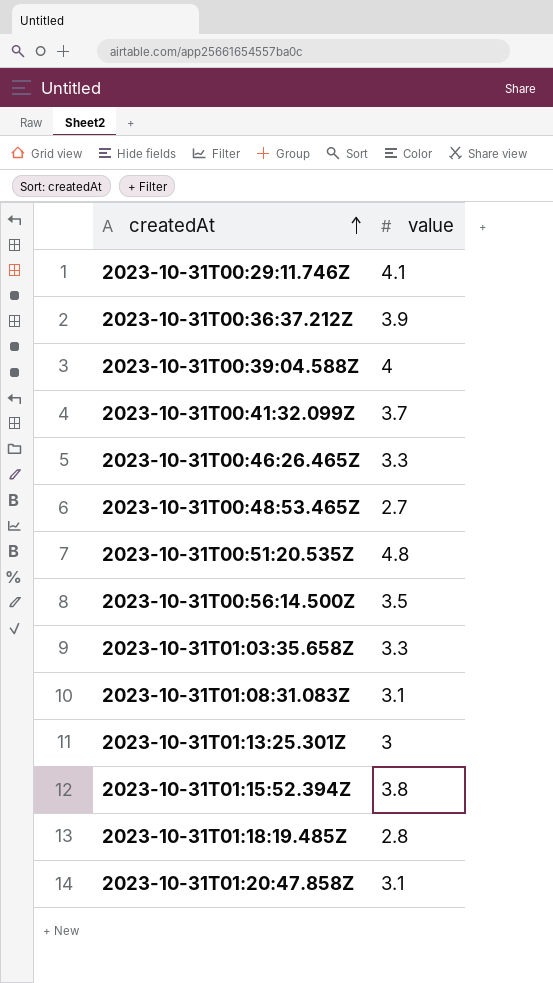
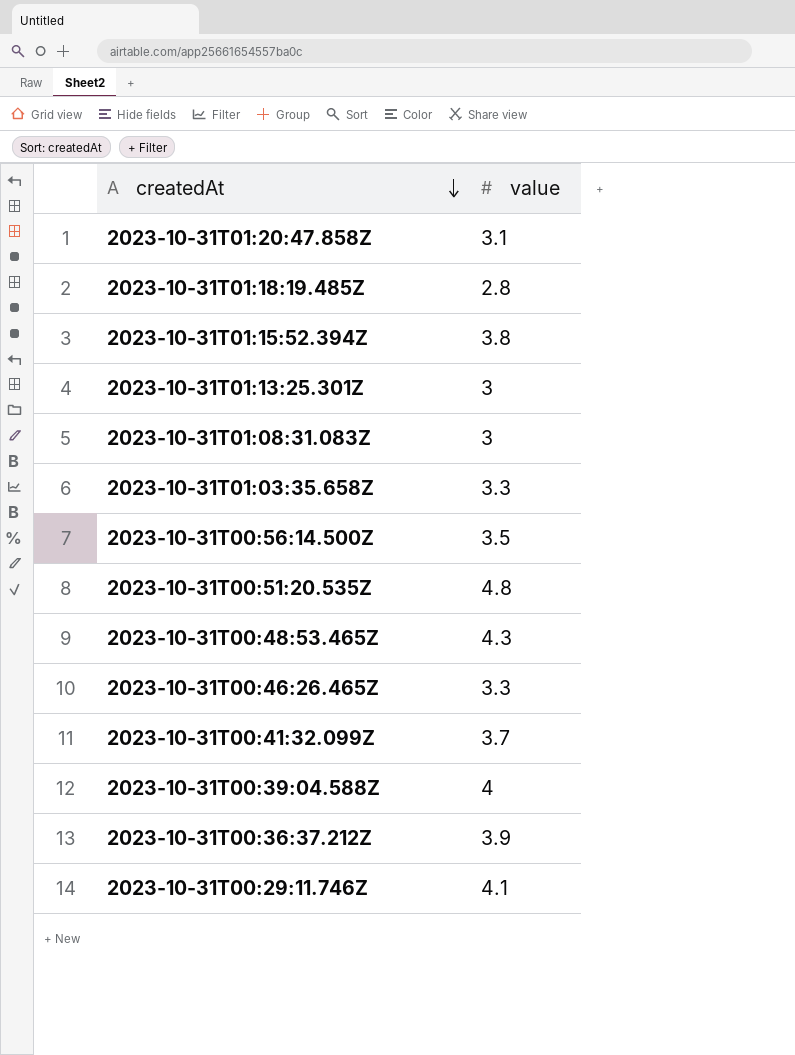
row order: createdAt ascending -> createdAt descending
2023-10-31T01:08:31.083Z | value: 3.1 -> 3
2023-10-31T00:48:53.465Z | value: 2.7 -> 4.3

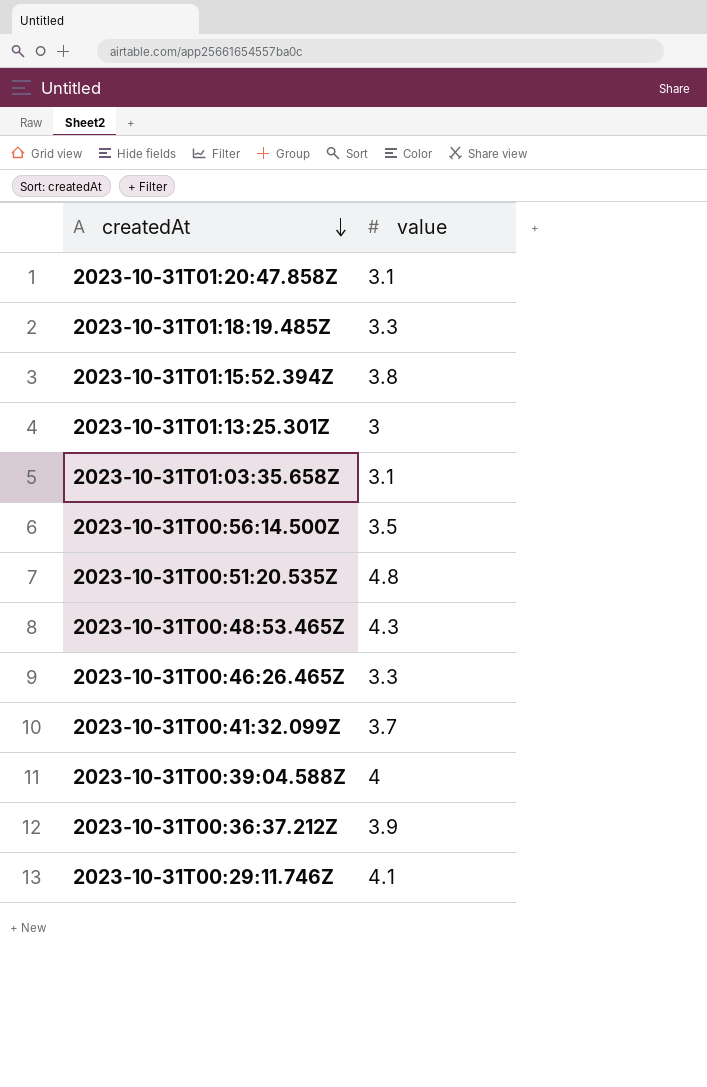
row 2023-10-31T01:08:31.083Z: 3 -> none
2023-10-31T01:18:19.485Z | value: 2.8 -> 3.3
2023-10-31T01:03:35.658Z | value: 3.3 -> 3.1

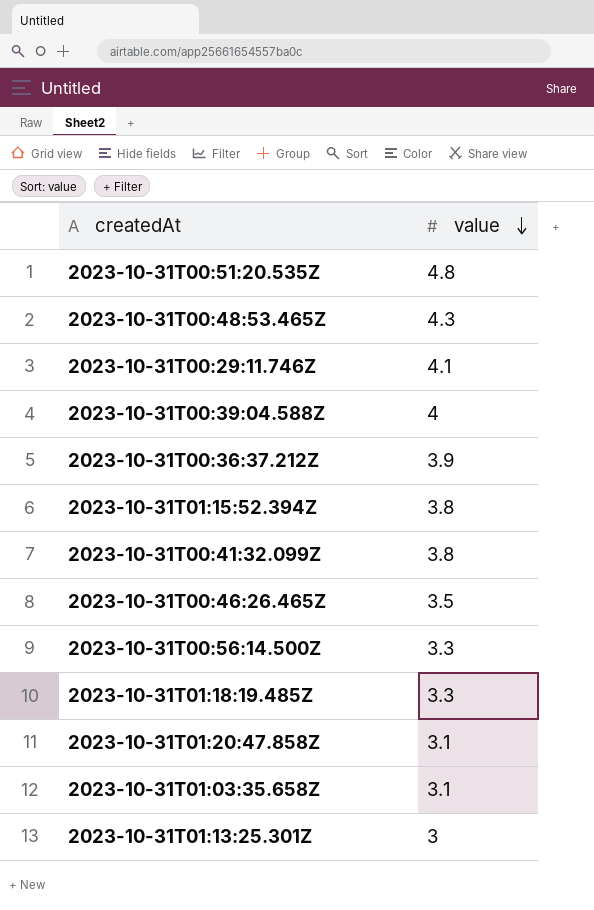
row order: createdAt descending -> value descending
2023-10-31T00:41:32.099Z | value: 3.7 -> 3.8
2023-10-31T00:46:26.465Z | value: 3.3 -> 3.5
2023-10-31T00:56:14.500Z | value: 3.5 -> 3.3

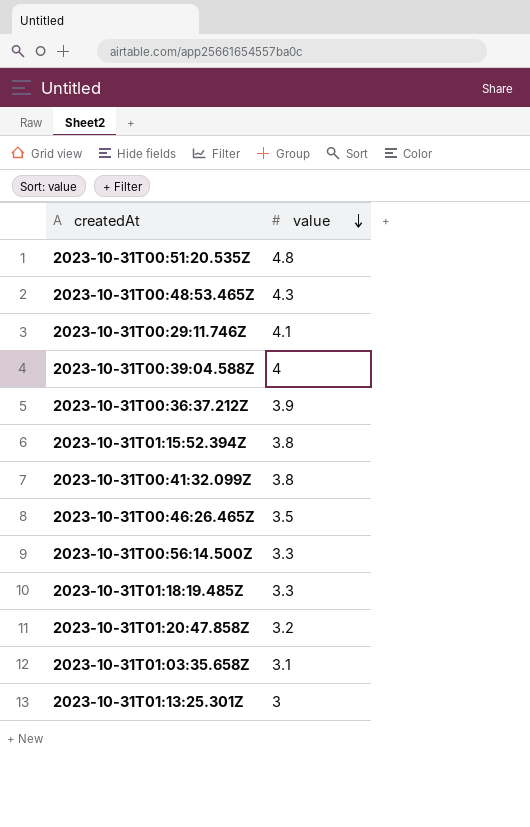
2023-10-31T01:20:47.858Z | value: 3.1 -> 3.2

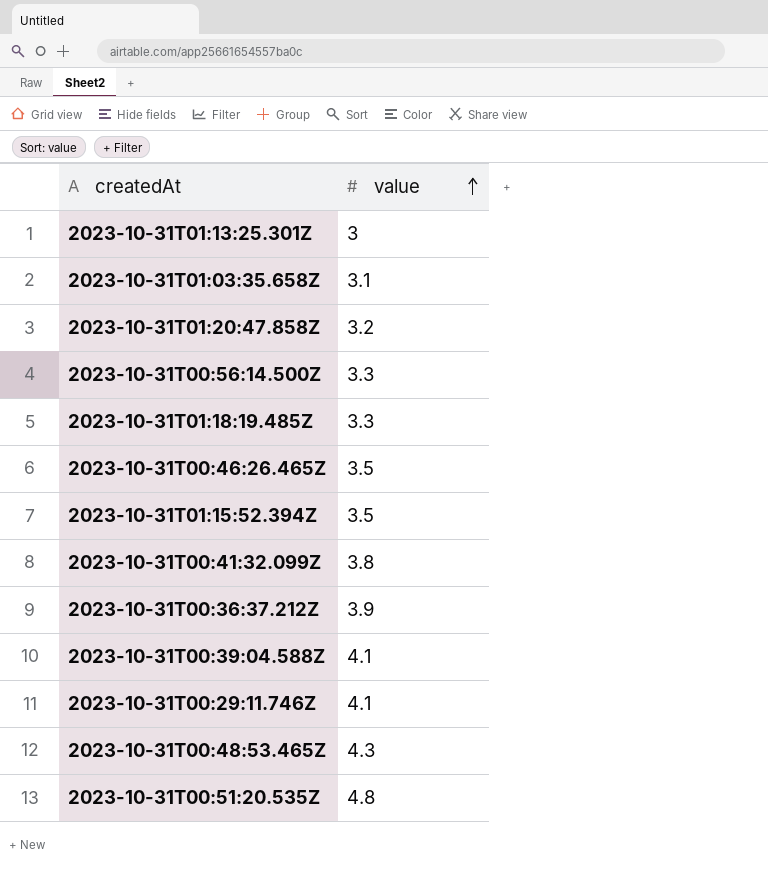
row order: value descending -> value ascending
2023-10-31T01:15:52.394Z | value: 3.8 -> 3.5
2023-10-31T00:39:04.588Z | value: 4 -> 4.1

